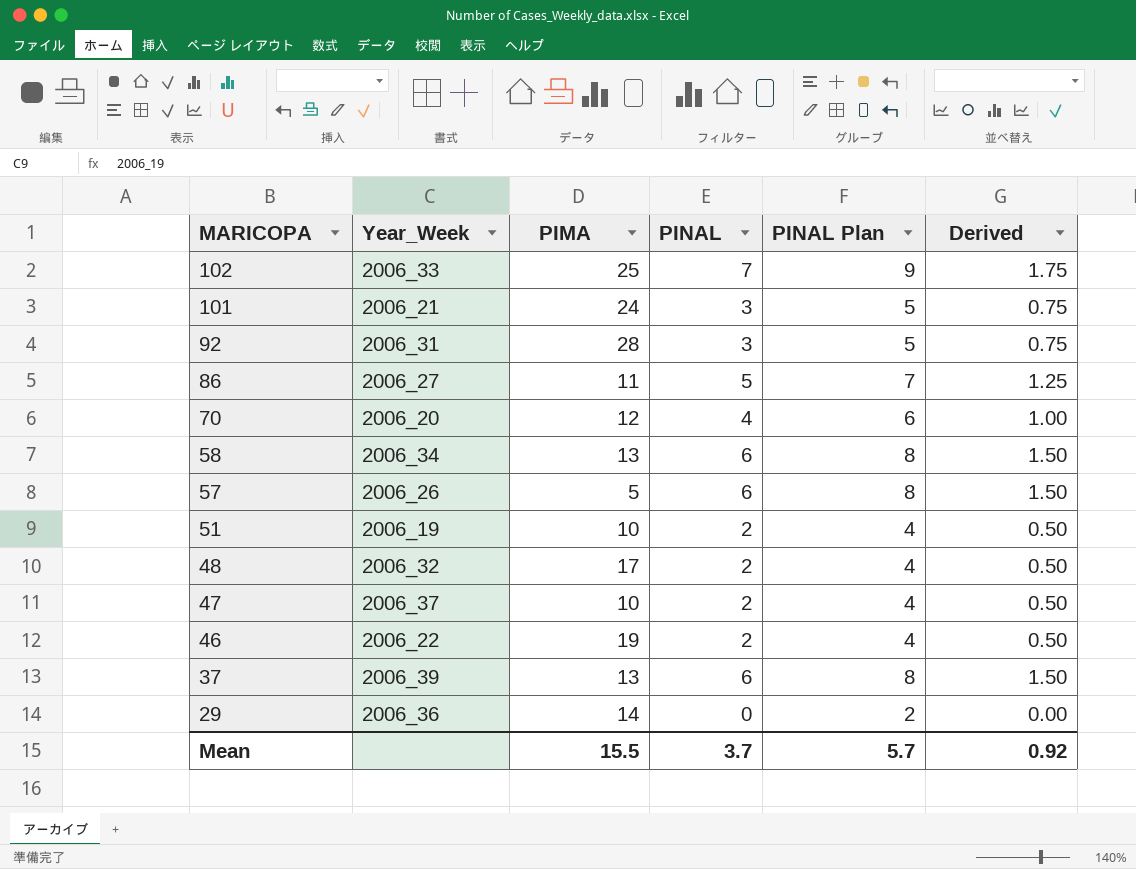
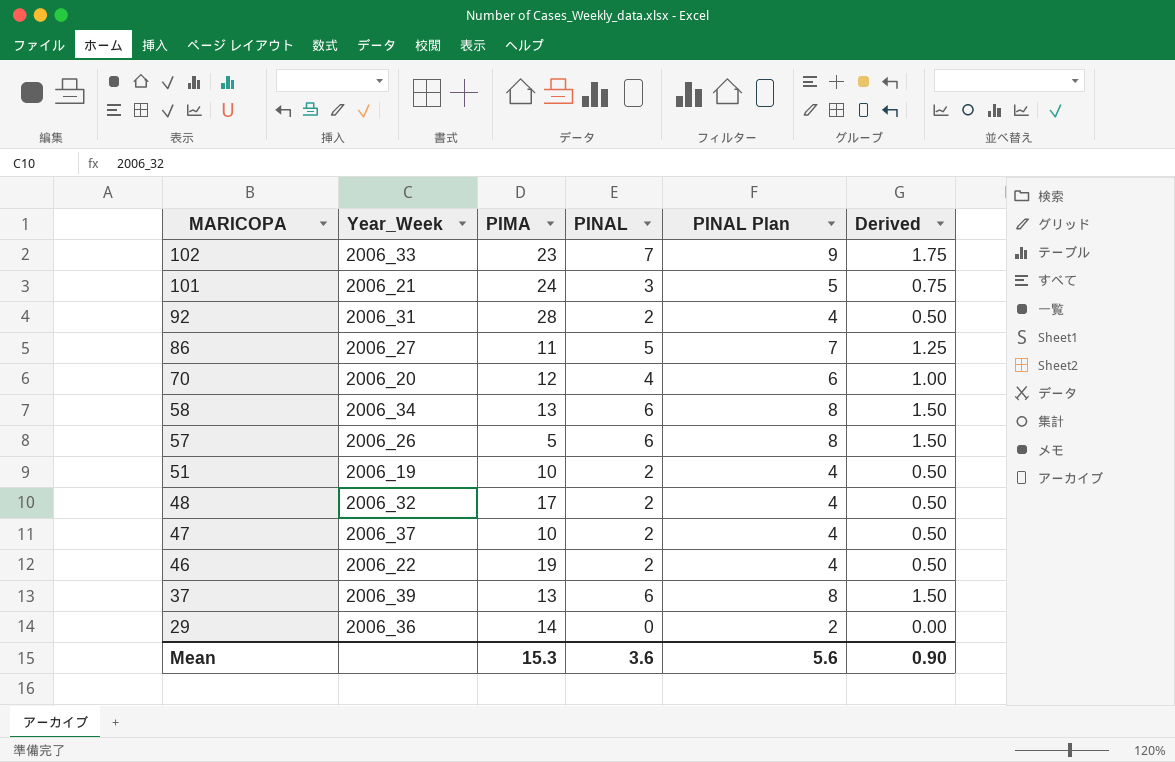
102 | PIMA: 25 -> 23
92 | PINAL: 3 -> 2
92 | PINAL Plan: 5 -> 4
92 | Derived: 0.75 -> 0.50
Mean | PIMA: 15.5 -> 15.3
Mean | PINAL: 3.7 -> 3.6
Mean | PINAL Plan: 5.7 -> 5.6
Mean | Derived: 0.92 -> 0.90

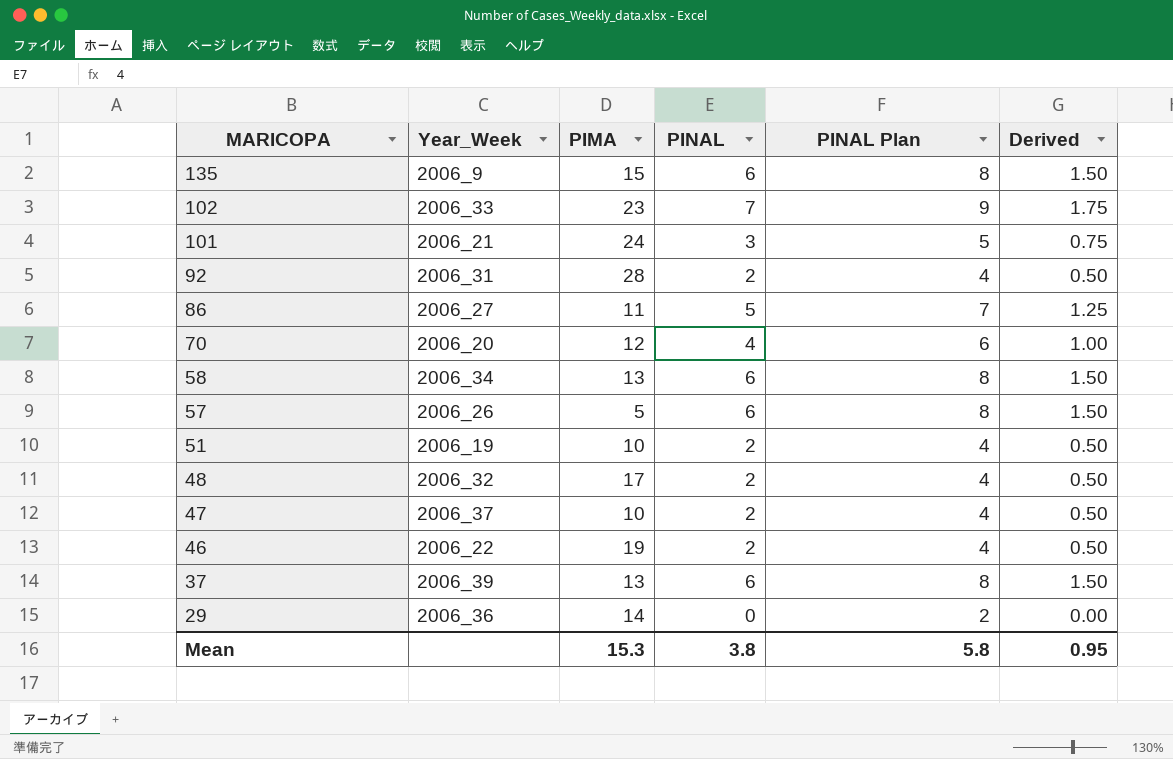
row 135: none -> 2006_9 | 15 | 6 | 8 | 1.50
Mean | PINAL: 3.6 -> 3.8
Mean | PINAL Plan: 5.6 -> 5.8
Mean | Derived: 0.90 -> 0.95

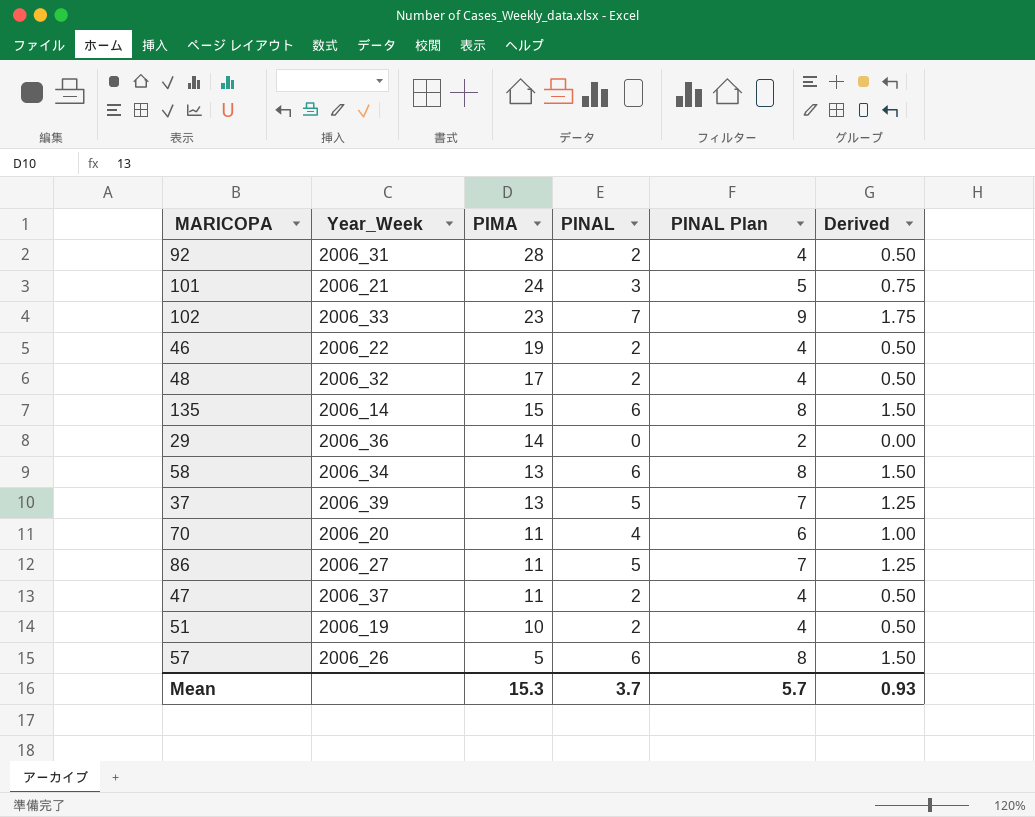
row order: MARICOPA descending -> PIMA descending
135 | Year_Week: 2006_9 -> 2006_14
37 | PINAL: 6 -> 5
37 | PINAL Plan: 8 -> 7
37 | Derived: 1.50 -> 1.25
70 | PIMA: 12 -> 11
47 | PIMA: 10 -> 11
Mean | PINAL: 3.8 -> 3.7
Mean | PINAL Plan: 5.8 -> 5.7
Mean | Derived: 0.95 -> 0.93

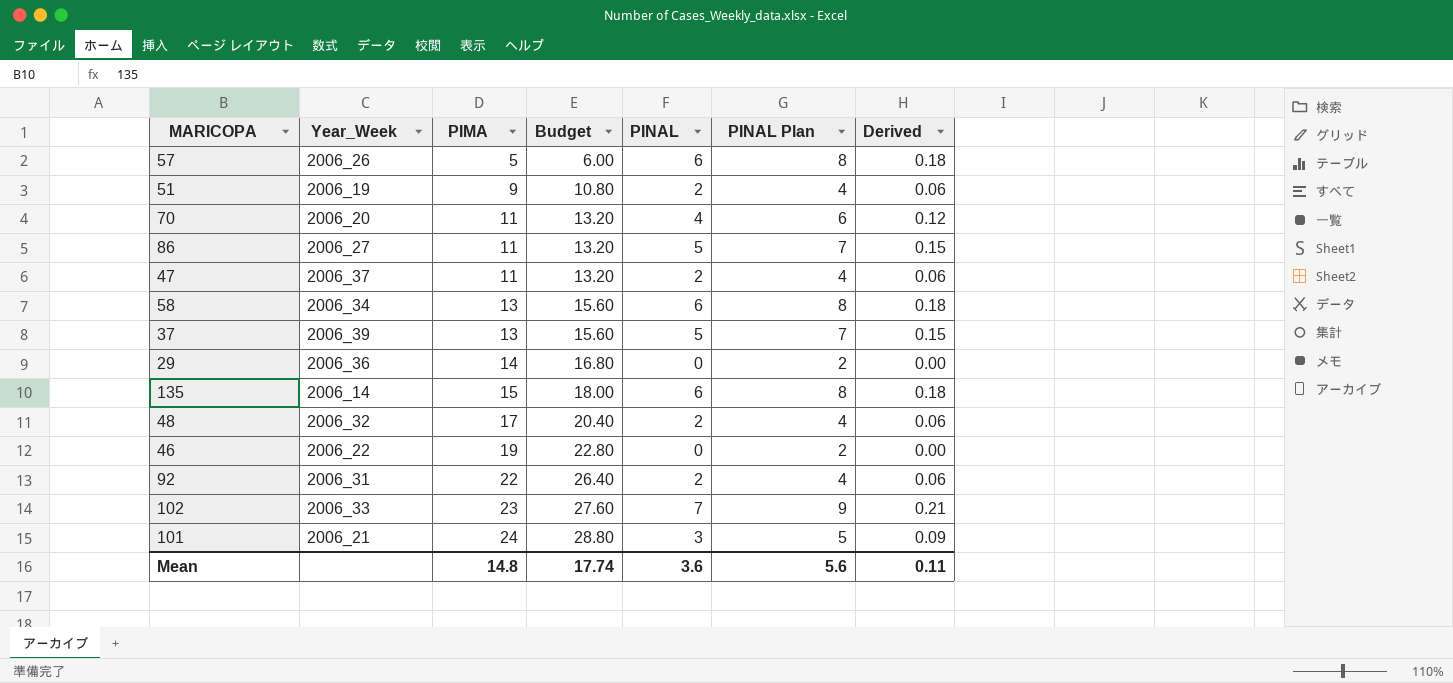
row order: PIMA descending -> PIMA ascending
column Budget | formula: none -> [PIMA] * 1.2
column Derived | formula: [PINAL] * 0.25 -> [PINAL] * 0.03
51 | PIMA: 10 -> 9
46 | PINAL: 2 -> 0
46 | PINAL Plan: 4 -> 2
92 | PIMA: 28 -> 22
Mean | PIMA: 15.3 -> 14.8
Mean | PINAL: 3.7 -> 3.6
Mean | PINAL Plan: 5.7 -> 5.6
Mean | Derived: 0.93 -> 0.11

